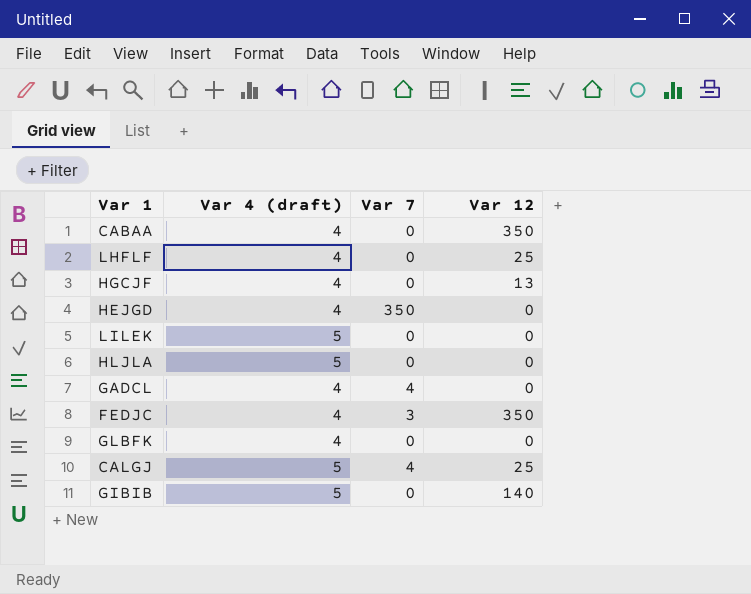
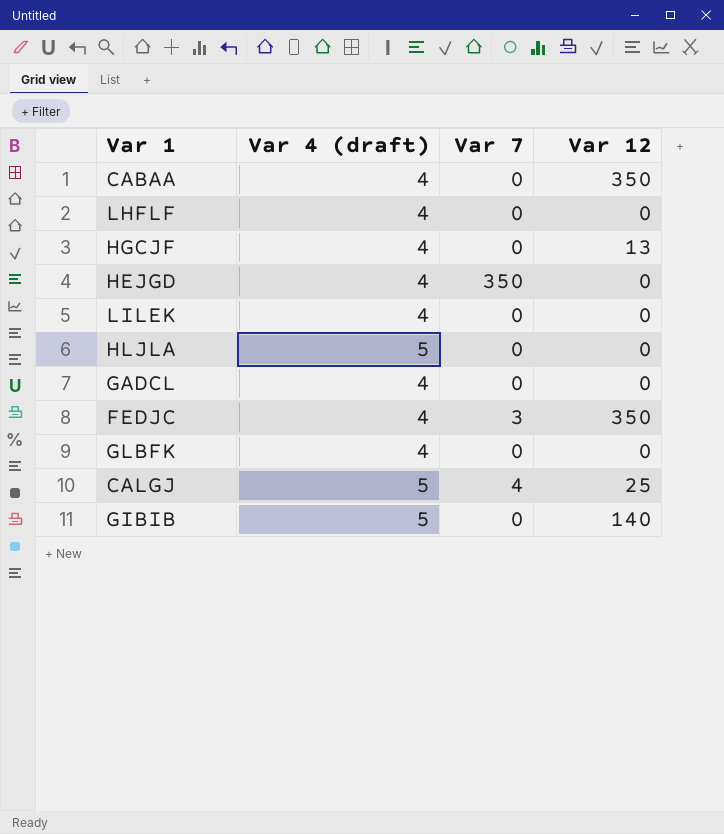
LHFLF | Var 12: 25 -> 0
LILEK | Var 4 (draft): 5 -> 4
GADCL | Var 7: 4 -> 0

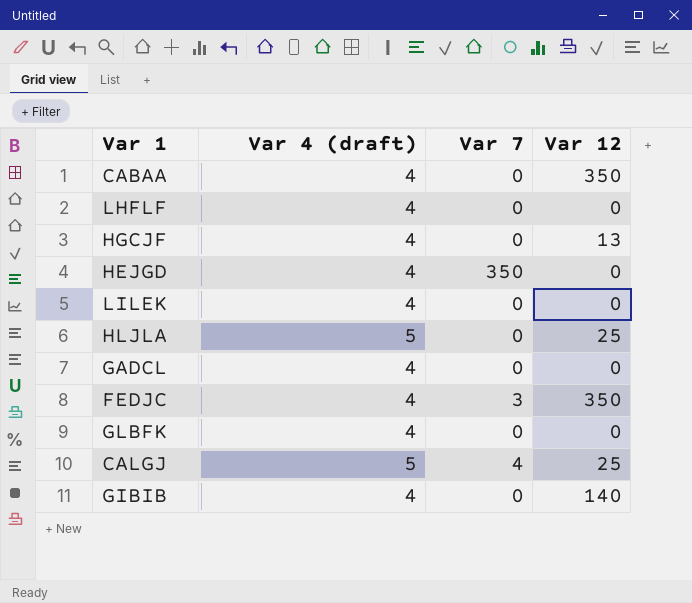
HLJLA | Var 12: 0 -> 25
GIBIB | Var 4 (draft): 5 -> 4

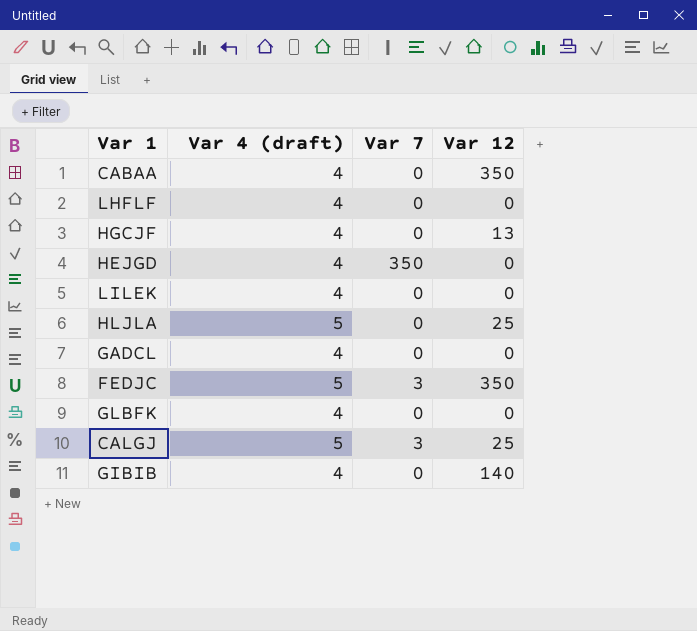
FEDJC | Var 4 (draft): 4 -> 5
CALGJ | Var 7: 4 -> 3

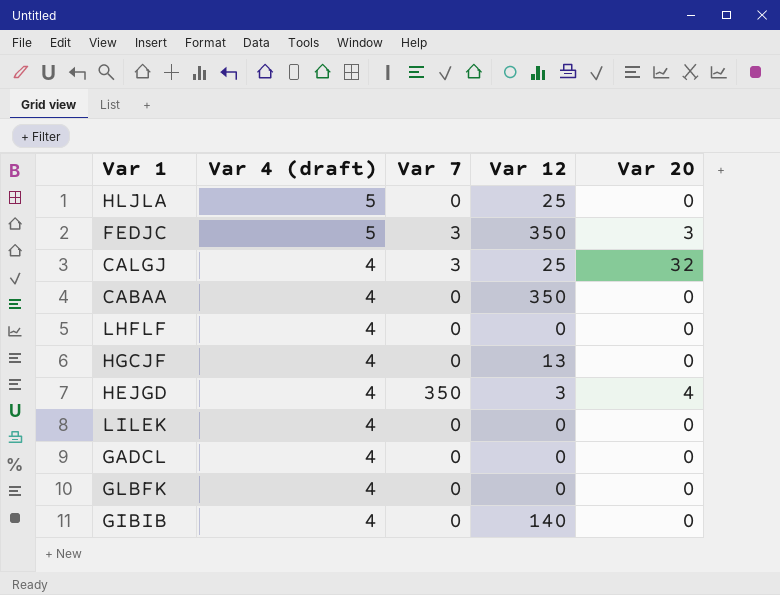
row order: none -> Var 4 (draft) descending
column Var 20 | position: none -> 5
CALGJ | Var 4 (draft): 5 -> 4
HEJGD | Var 12: 0 -> 3

